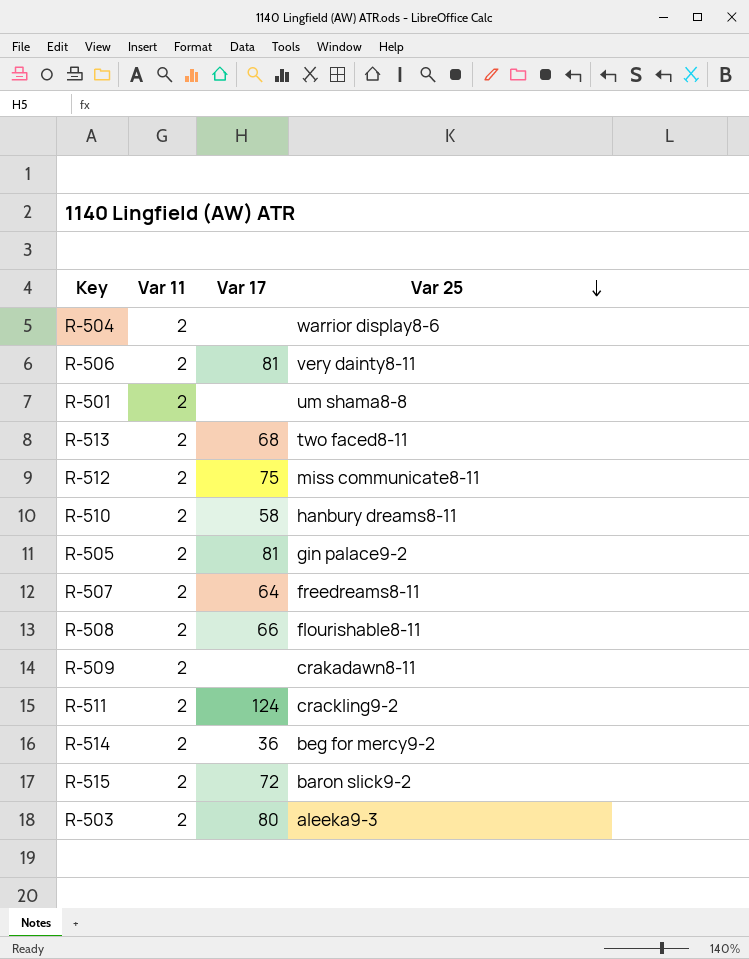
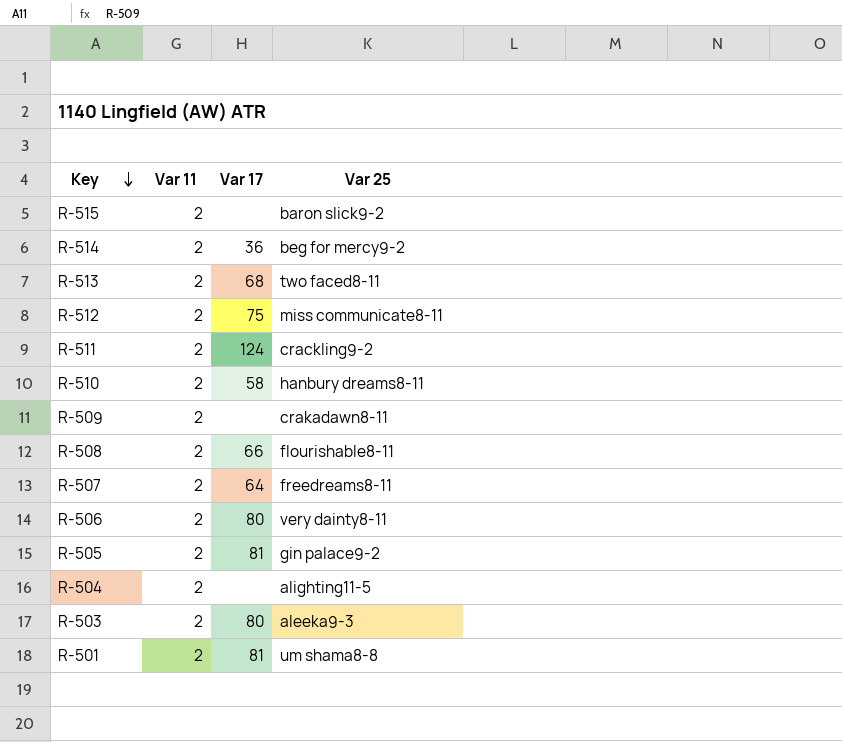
row order: Var 25 descending -> Key descending
R-515 | Var 17: 72 -> none
R-506 | Var 17: 81 -> 80
R-504 | Var 25: warrior display8-6 -> alighting11-5
R-501 | Var 17: none -> 81

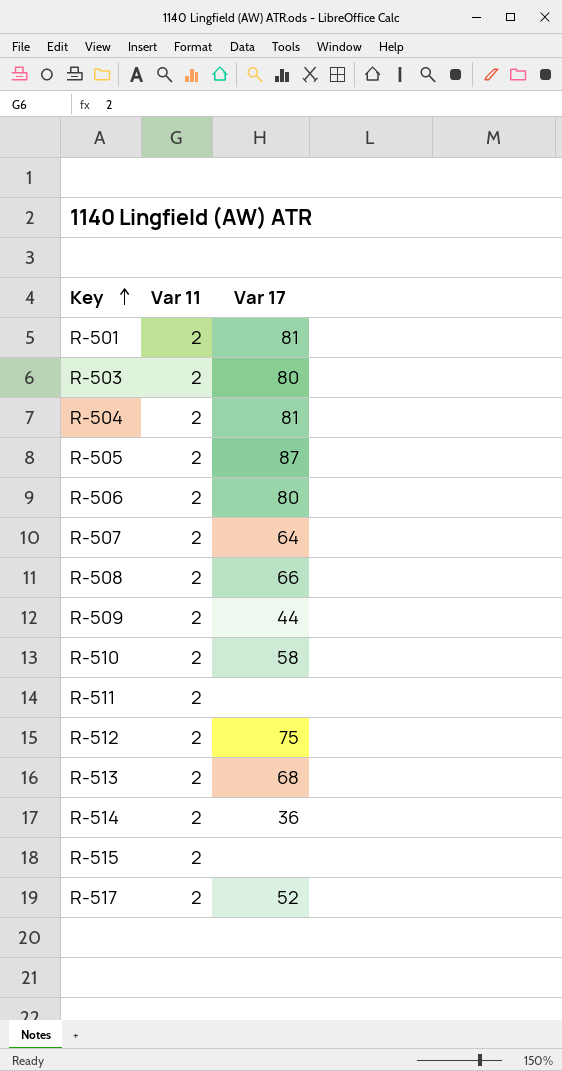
row order: Key descending -> Key ascending
column Var 25 | position: 4 -> none
R-504 | Var 17: none -> 81
R-505 | Var 17: 81 -> 87
R-509 | Var 17: none -> 44
R-511 | Var 17: 124 -> none
row R-517: none -> 2 | 52

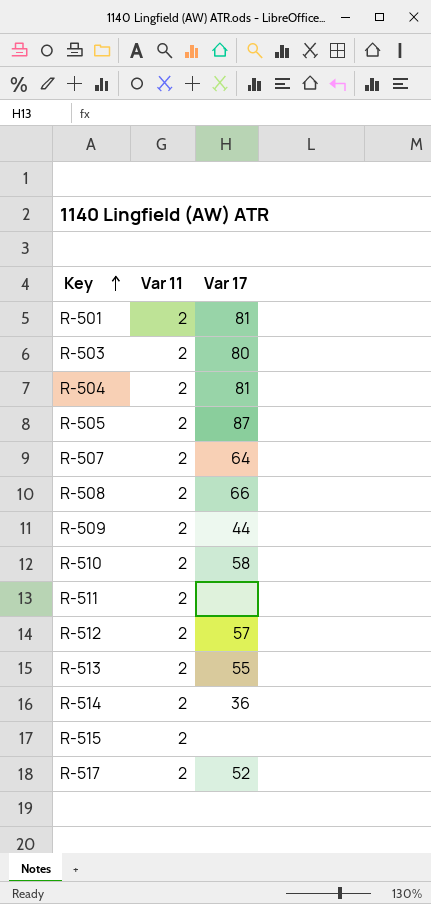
row R-506: 2 | 80 -> none
R-512 | Var 17: 75 -> 57
R-513 | Var 17: 68 -> 55

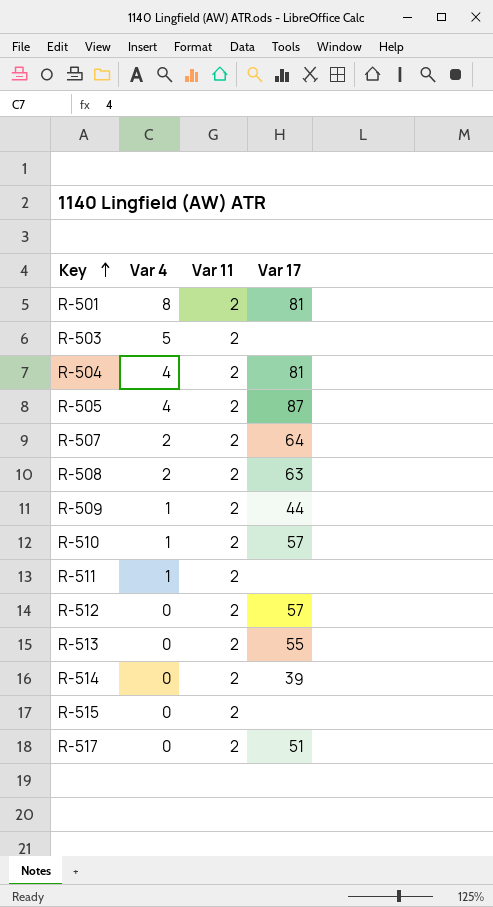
column Var 4 | position: none -> 2
R-503 | Var 17: 80 -> none
R-508 | Var 17: 66 -> 63
R-510 | Var 17: 58 -> 57
R-514 | Var 17: 36 -> 39
R-517 | Var 17: 52 -> 51

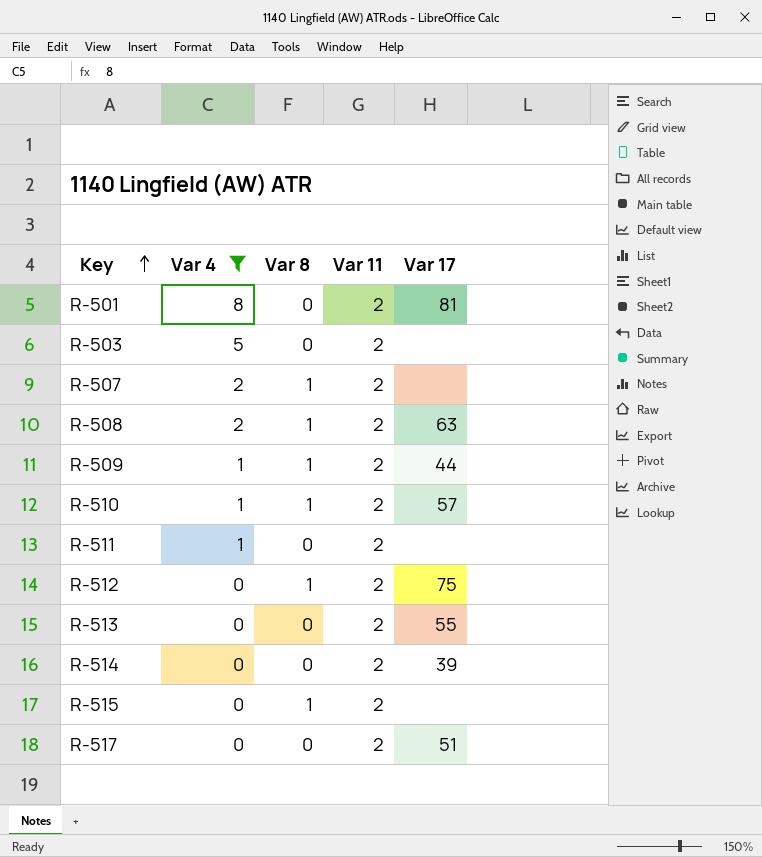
filter: none -> Var 4 != 4
column Var 8 | position: none -> 3
R-507 | Var 17: 64 -> none
R-512 | Var 17: 57 -> 75

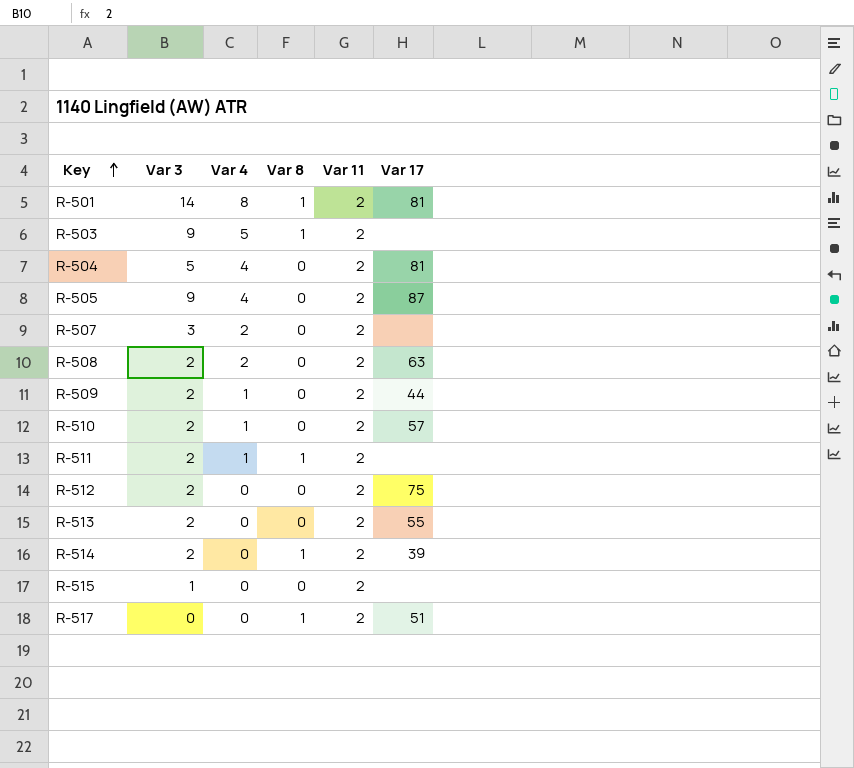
filter: Var 4 != 4 -> none
column Var 3 | position: none -> 2
R-501 | Var 8: 0 -> 1
R-503 | Var 8: 0 -> 1
R-507 | Var 8: 1 -> 0
R-508 | Var 8: 1 -> 0
R-509 | Var 8: 1 -> 0
R-510 | Var 8: 1 -> 0
R-511 | Var 8: 0 -> 1
R-512 | Var 8: 1 -> 0
R-514 | Var 8: 0 -> 1
R-515 | Var 8: 1 -> 0
R-517 | Var 8: 0 -> 1

